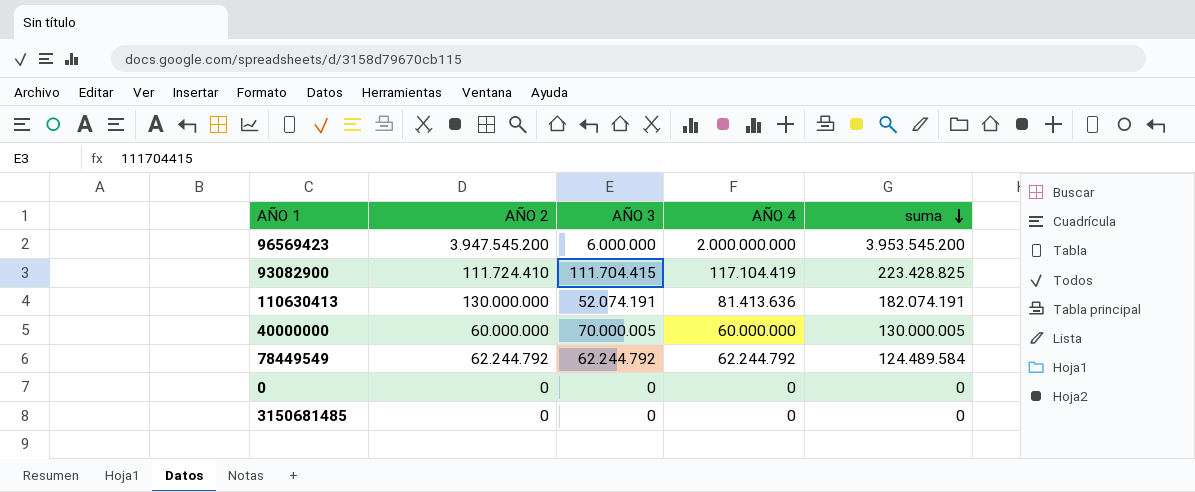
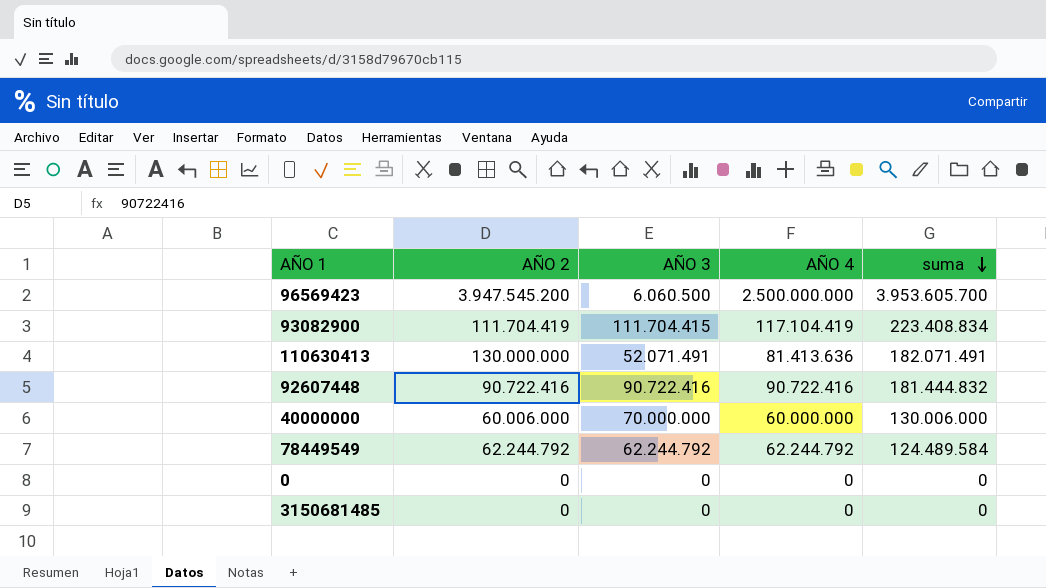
96569423 | AÑO 3: 6.000.000 -> 6.060.500
96569423 | AÑO 4: 2.000.000.000 -> 2.500.000.000
96569423 | suma: 3.953.545.200 -> 3.953.605.700
93082900 | AÑO 2: 111.724.410 -> 111.704.419
93082900 | suma: 223.428.825 -> 223.408.834
110630413 | AÑO 3: 52.074.191 -> 52.071.491
110630413 | suma: 182.074.191 -> 182.071.491
row 92607448: none -> 90.722.416 | 90.722.416 | 90.722.416 | 181.444.832
40000000 | AÑO 2: 60.000.000 -> 60.006.000
40000000 | AÑO 3: 70.000.005 -> 70.000.000
40000000 | suma: 130.000.005 -> 130.006.000

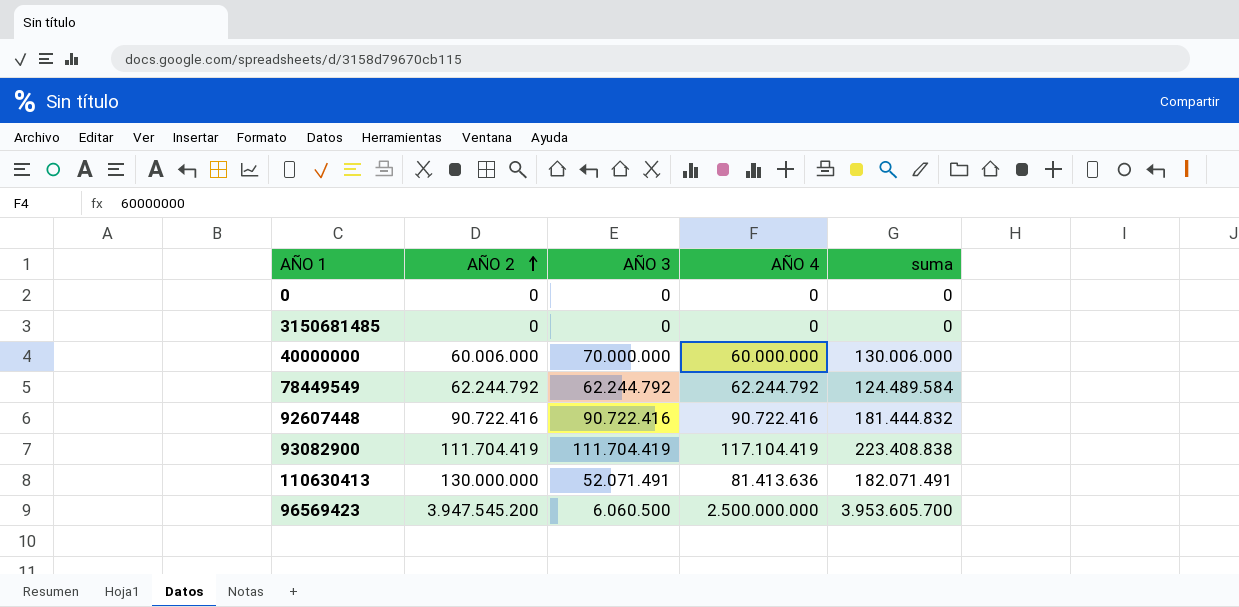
row order: suma descending -> AÑO 2 ascending
93082900 | AÑO 3: 111.704.415 -> 111.704.419
93082900 | suma: 223.408.834 -> 223.408.838

